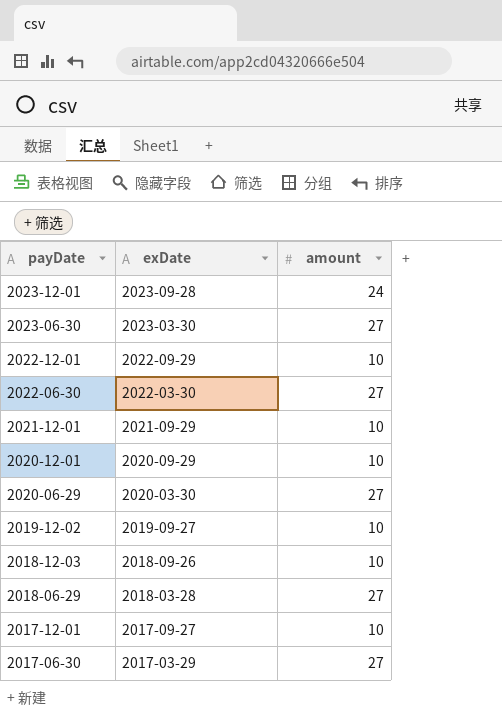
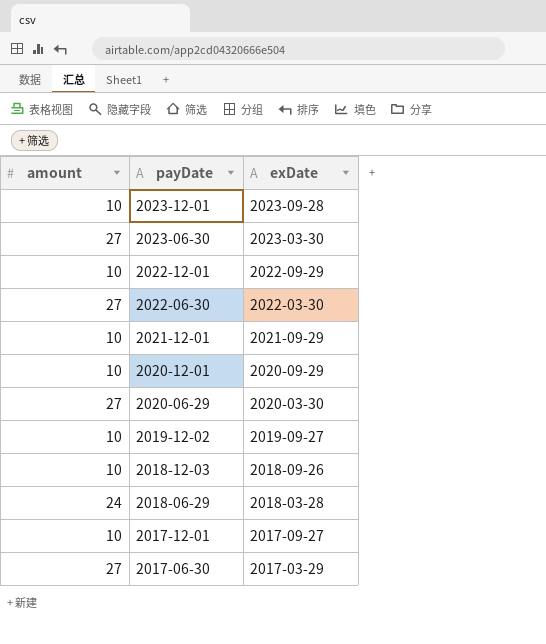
column amount | position: 3 -> 1
2023-12-01 | amount: 24 -> 10
2018-06-29 | amount: 27 -> 24

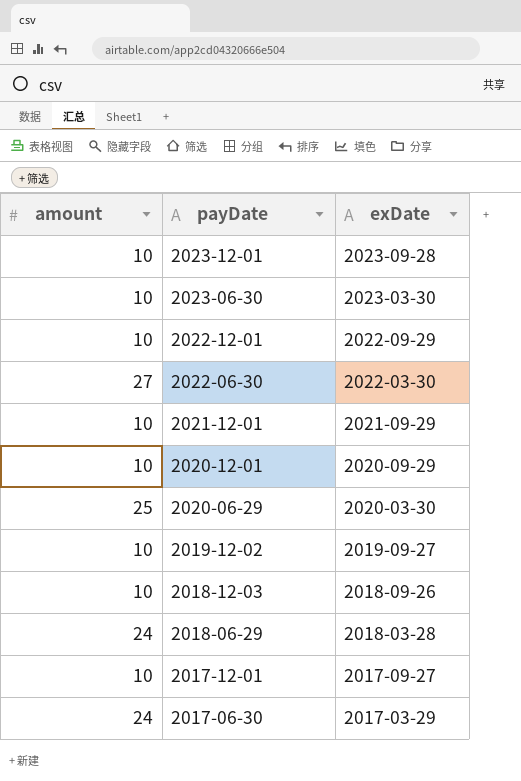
2023-06-30 | amount: 27 -> 10
2020-06-29 | amount: 27 -> 25
2017-06-30 | amount: 27 -> 24

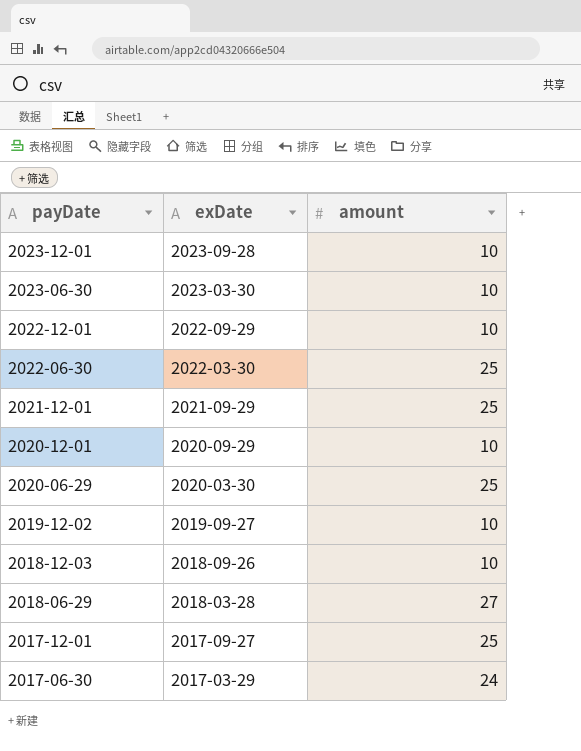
column amount | position: 1 -> 3
2022-06-30 | amount: 27 -> 25
2021-12-01 | amount: 10 -> 25
2018-06-29 | amount: 24 -> 27
2017-12-01 | amount: 10 -> 25

